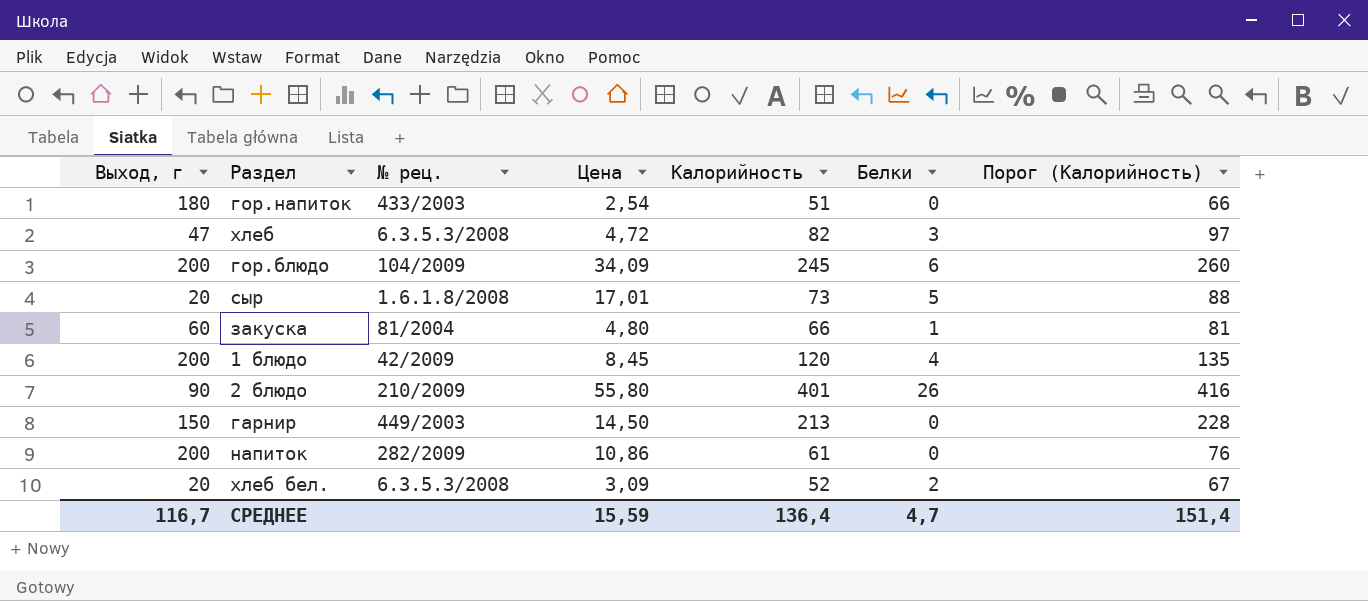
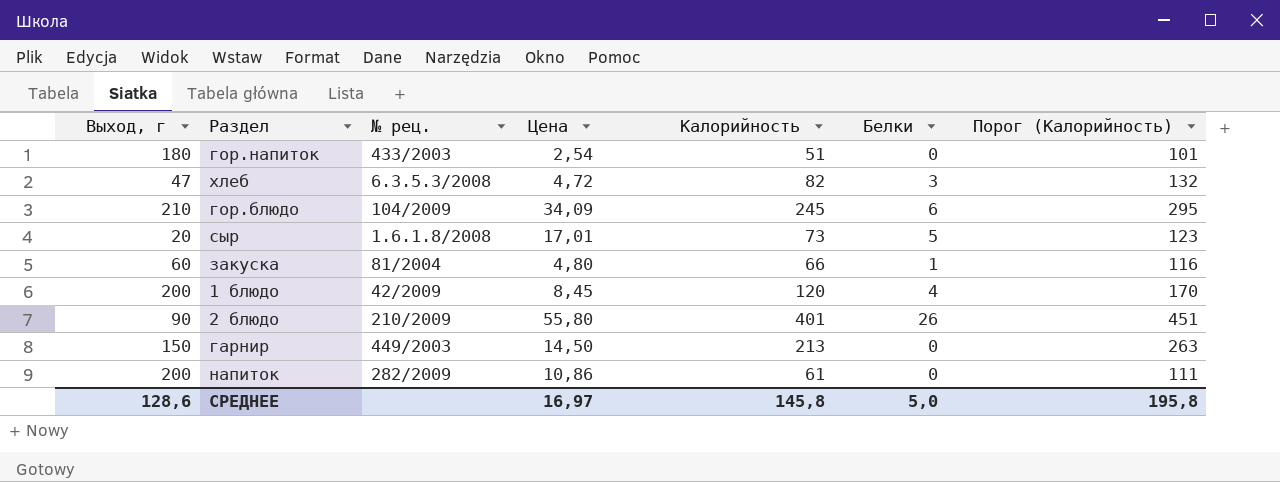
column Порог (Калорийность) | formula: [Калорийность] + 15 -> [Калорийность] + 50
row хлеб бел.: 20 | 6.3.5.3/2008 | 3,09 | 52 | 2 | 67 -> none
гор.блюдо | Выход, г: 200 -> 210
СРЕДНЕЕ | Выход, г: 116,7 -> 128,6
СРЕДНЕЕ | Цена: 15,59 -> 16,97
СРЕДНЕЕ | Калорийность: 136,4 -> 145,8
СРЕДНЕЕ | Белки: 4,7 -> 5,0
СРЕДНЕЕ | Порог (Калорийность): 151,4 -> 195,8

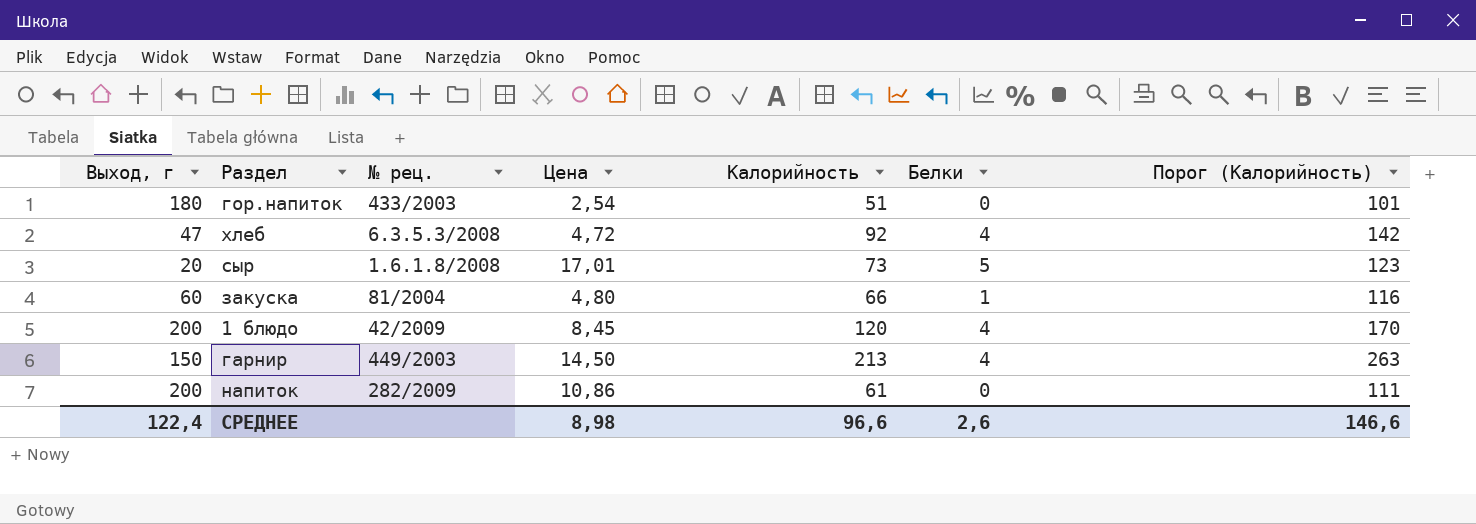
row гор.блюдо: 210 | 104/2009 | 34,09 | 245 | 6 | 295 -> none
row 2 блюдо: 90 | 210/2009 | 55,80 | 401 | 26 | 451 -> none
хлеб | Калорийность: 82 -> 92
хлеб | Белки: 3 -> 4
хлеб | Порог (Калорийность): 132 -> 142
гарнир | Белки: 0 -> 4
СРЕДНЕЕ | Выход, г: 128,6 -> 122,4
СРЕДНЕЕ | Цена: 16,97 -> 8,98
СРЕДНЕЕ | Калорийность: 145,8 -> 96,6
СРЕДНЕЕ | Белки: 5,0 -> 2,6
СРЕДНЕЕ | Порог (Калорийность): 195,8 -> 146,6

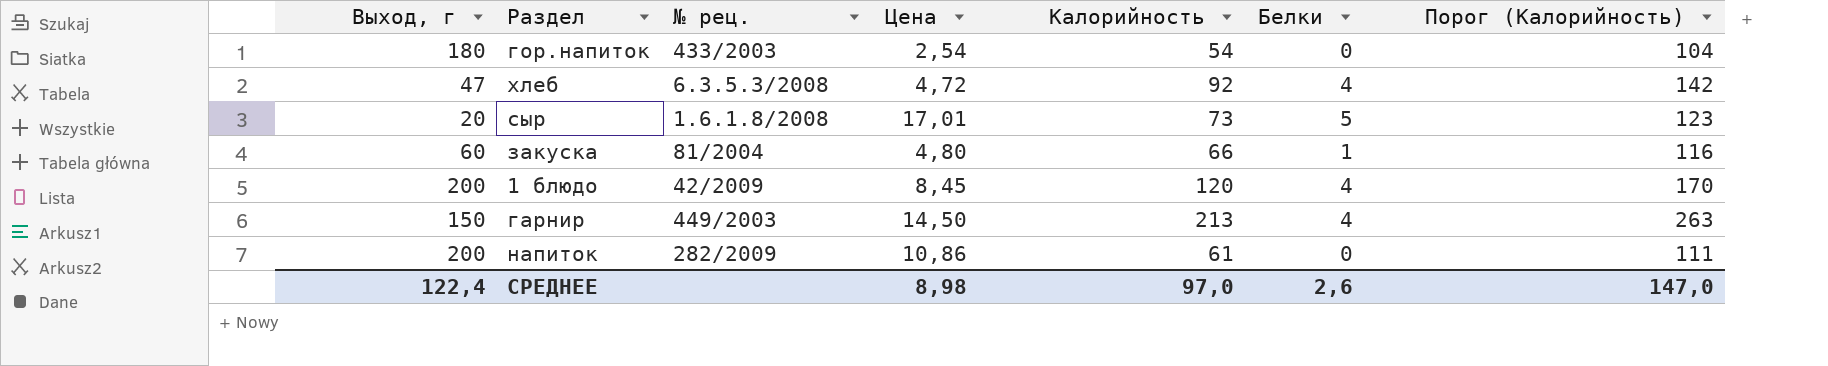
гор.напиток | Калорийность: 51 -> 54
гор.напиток | Порог (Калорийность): 101 -> 104
СРЕДНЕЕ | Калорийность: 96,6 -> 97,0
СРЕДНЕЕ | Порог (Калорийность): 146,6 -> 147,0

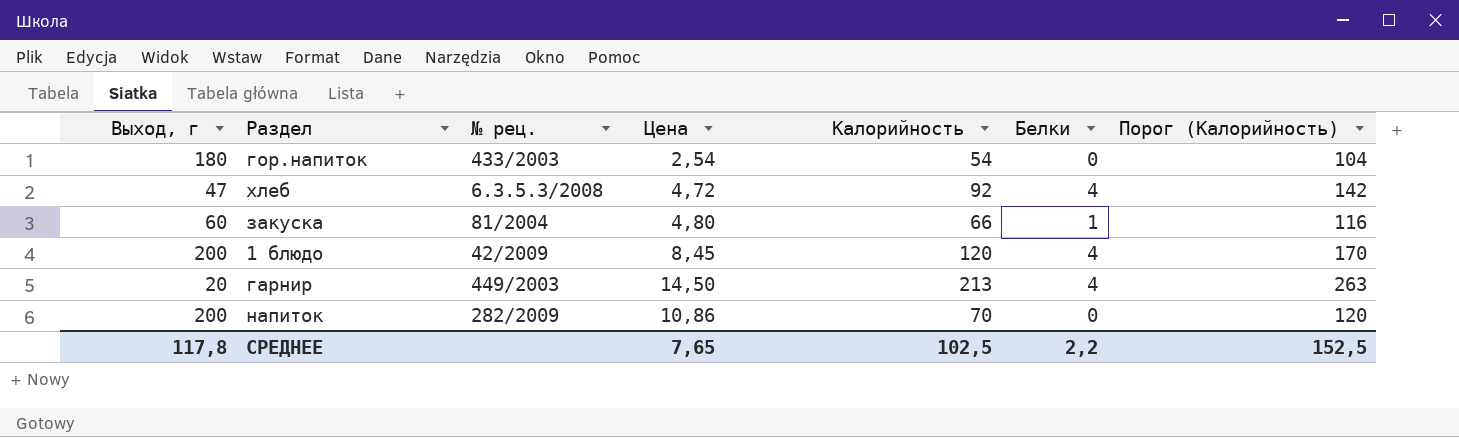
row сыр: 20 | 1.6.1.8/2008 | 17,01 | 73 | 5 | 123 -> none
гарнир | Выход, г: 150 -> 20
напиток | Калорийность: 61 -> 70
напиток | Порог (Калорийность): 111 -> 120
СРЕДНЕЕ | Выход, г: 122,4 -> 117,8
СРЕДНЕЕ | Цена: 8,98 -> 7,65
СРЕДНЕЕ | Калорийность: 97,0 -> 102,5
СРЕДНЕЕ | Белки: 2,6 -> 2,2
СРЕДНЕЕ | Порог (Калорийность): 147,0 -> 152,5

